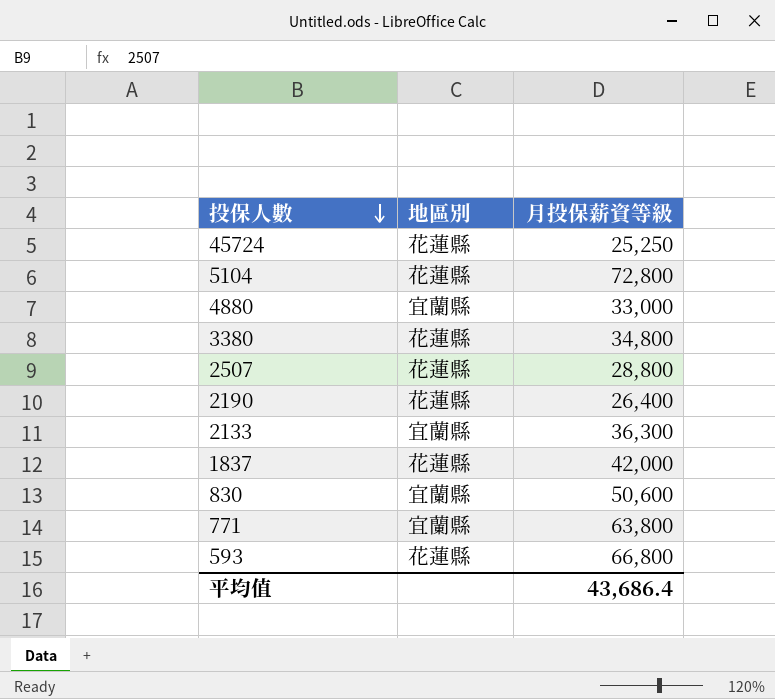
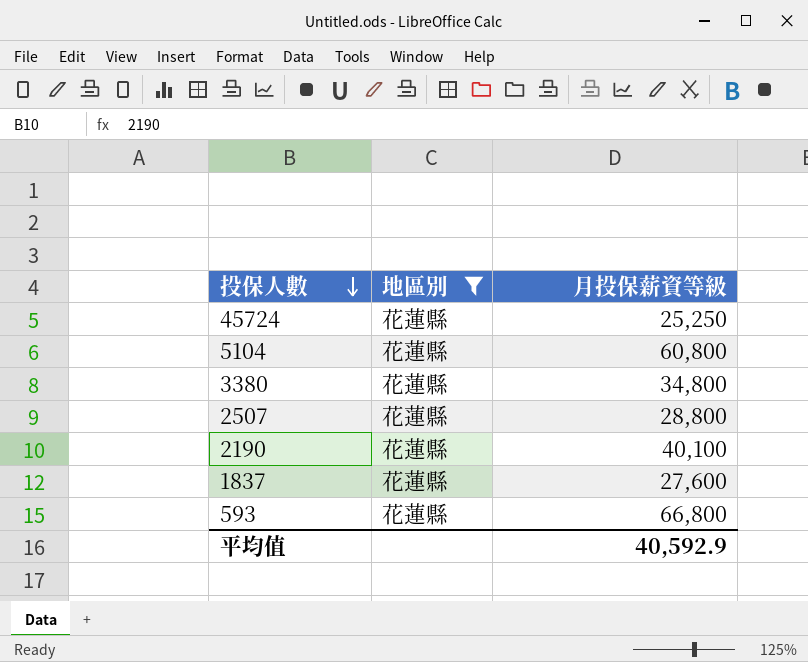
filter: none -> 地區別 = 花蓮縣
5104 | 月投保薪資等級: 72,800 -> 60,800
2190 | 月投保薪資等級: 26,400 -> 40,100
1837 | 月投保薪資等級: 42,000 -> 27,600
平均值 | 月投保薪資等級: 43,686.4 -> 40,592.9

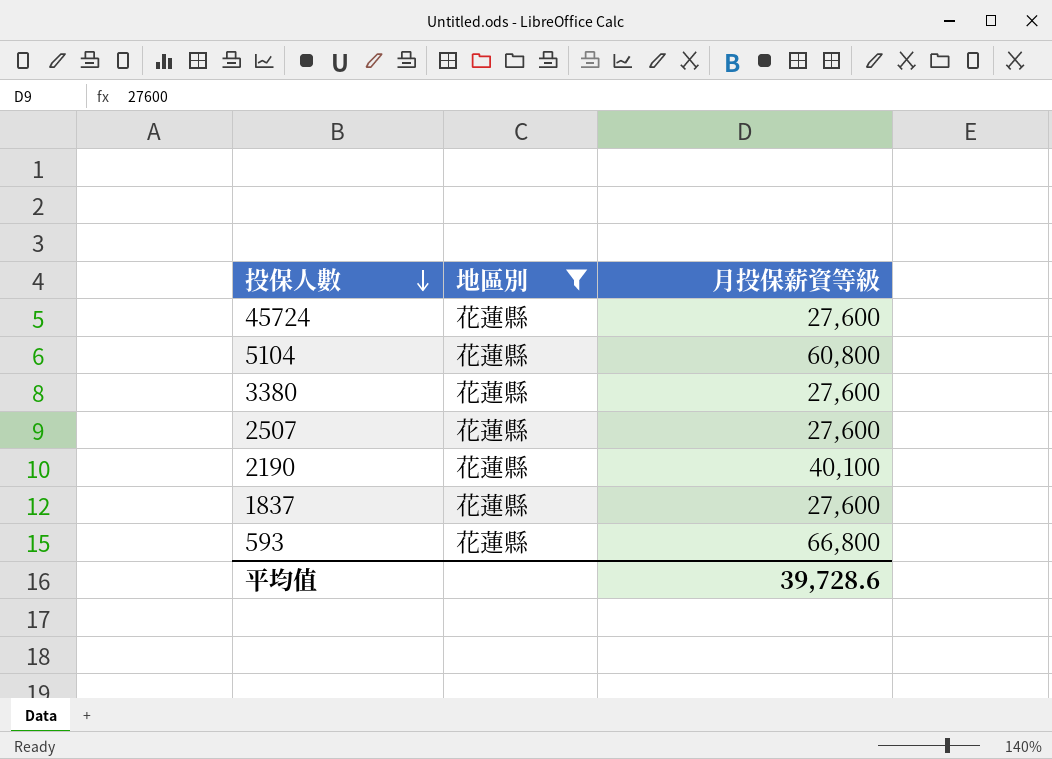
45724 | 月投保薪資等級: 25,250 -> 27,600
3380 | 月投保薪資等級: 34,800 -> 27,600
2507 | 月投保薪資等級: 28,800 -> 27,600
平均值 | 月投保薪資等級: 40,592.9 -> 39,728.6

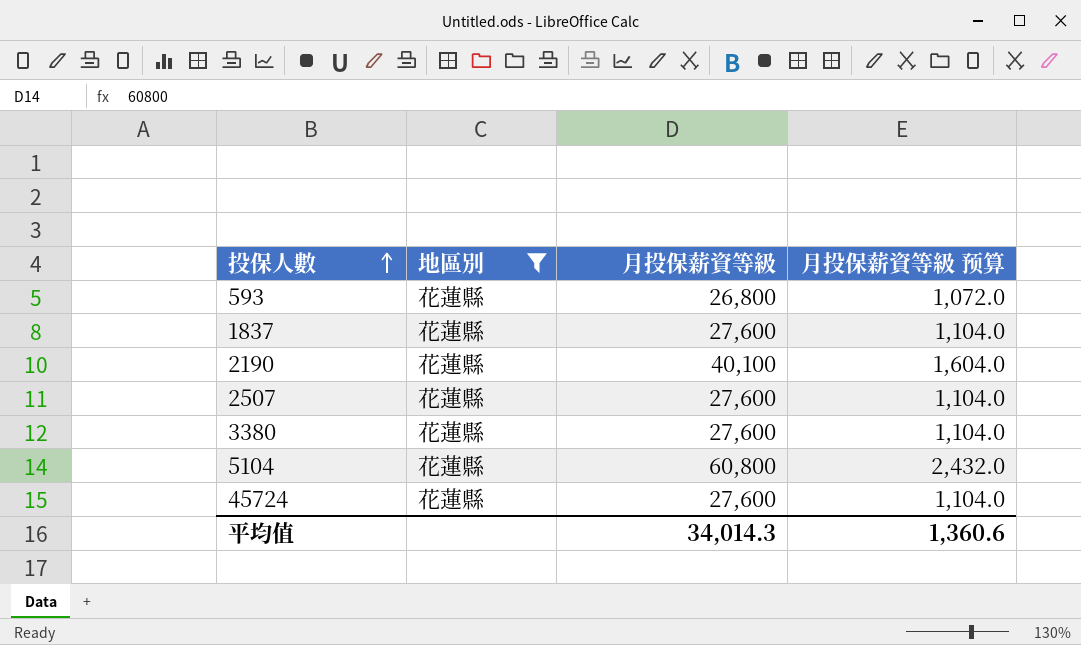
row order: 投保人數 descending -> 投保人數 ascending
column 月投保薪資等級 预算 | formula: none -> [月投保薪資等級] * 0.04
593 | 月投保薪資等級: 66,800 -> 26,800
平均值 | 月投保薪資等級: 39,728.6 -> 34,014.3

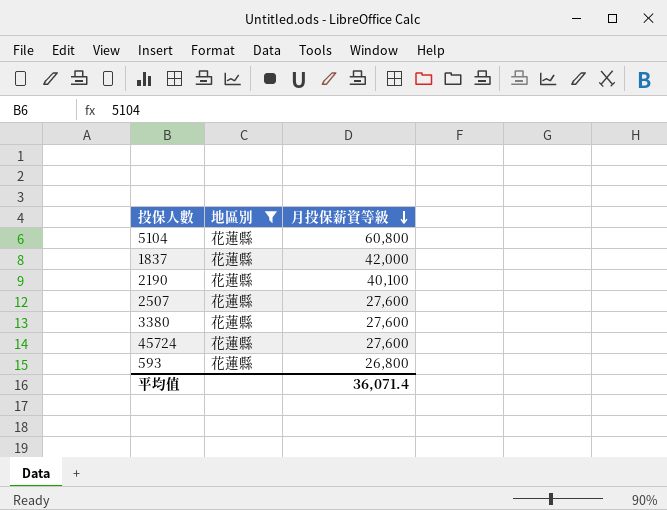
row order: 投保人數 ascending -> 月投保薪資等級 descending
column 月投保薪資等級 预算 | formula: [月投保薪資等級] * 0.04 -> none
1837 | 月投保薪資等級: 27,600 -> 42,000
平均值 | 月投保薪資等級: 34,014.3 -> 36,071.4

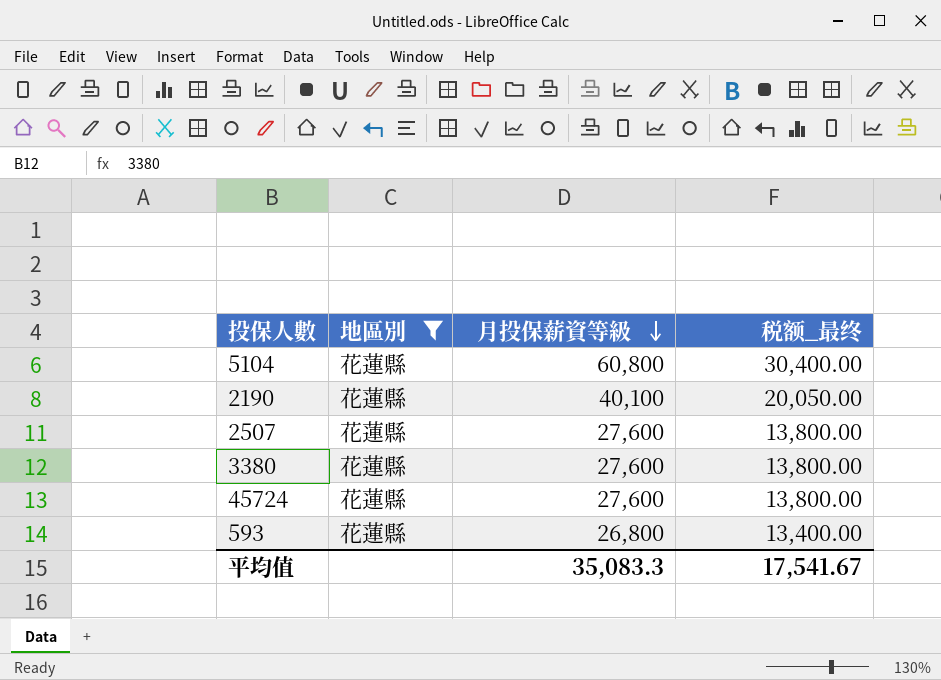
column 税额_最终 | formula: none -> [月投保薪資等級] * 0.5
row 1837: 花蓮縣 | 42,000 -> none
平均值 | 月投保薪資等級: 36,071.4 -> 35,083.3

